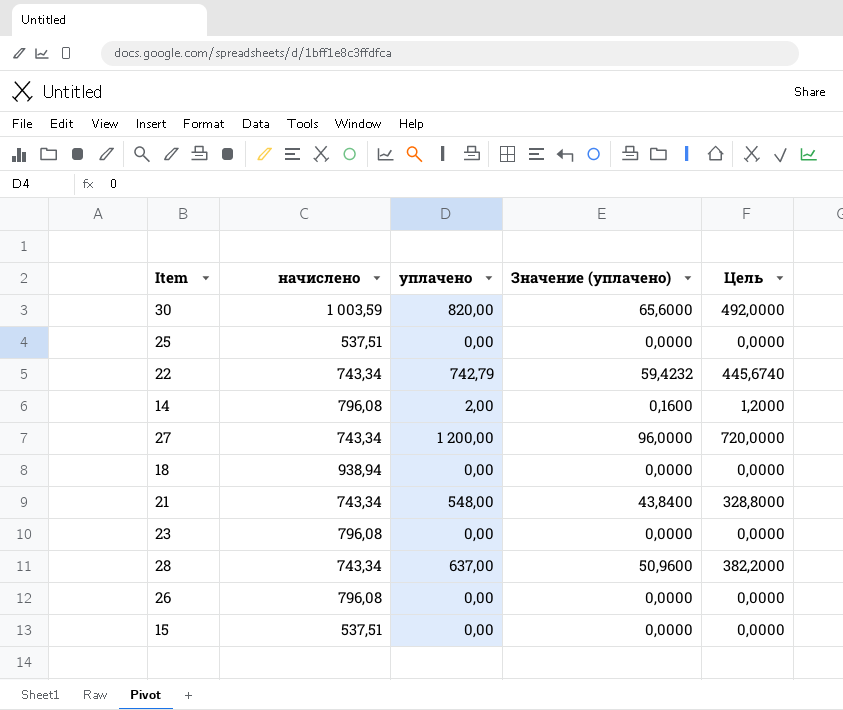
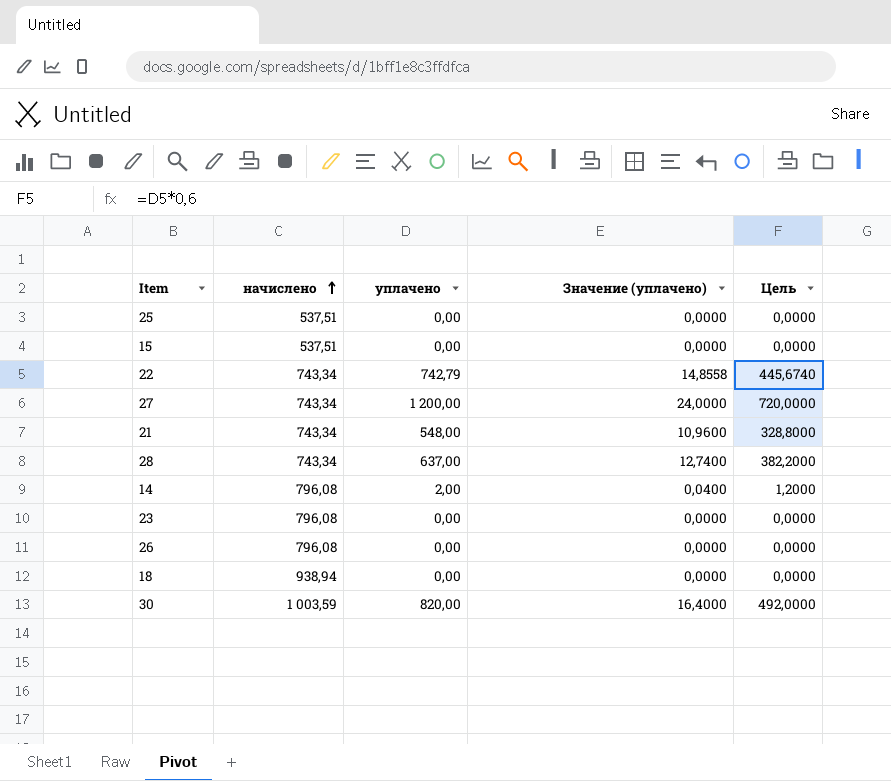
row order: none -> начислено ascending
column Значение (уплачено) | formula: [уплачено] * 0,08 -> [уплачено] * 0,02

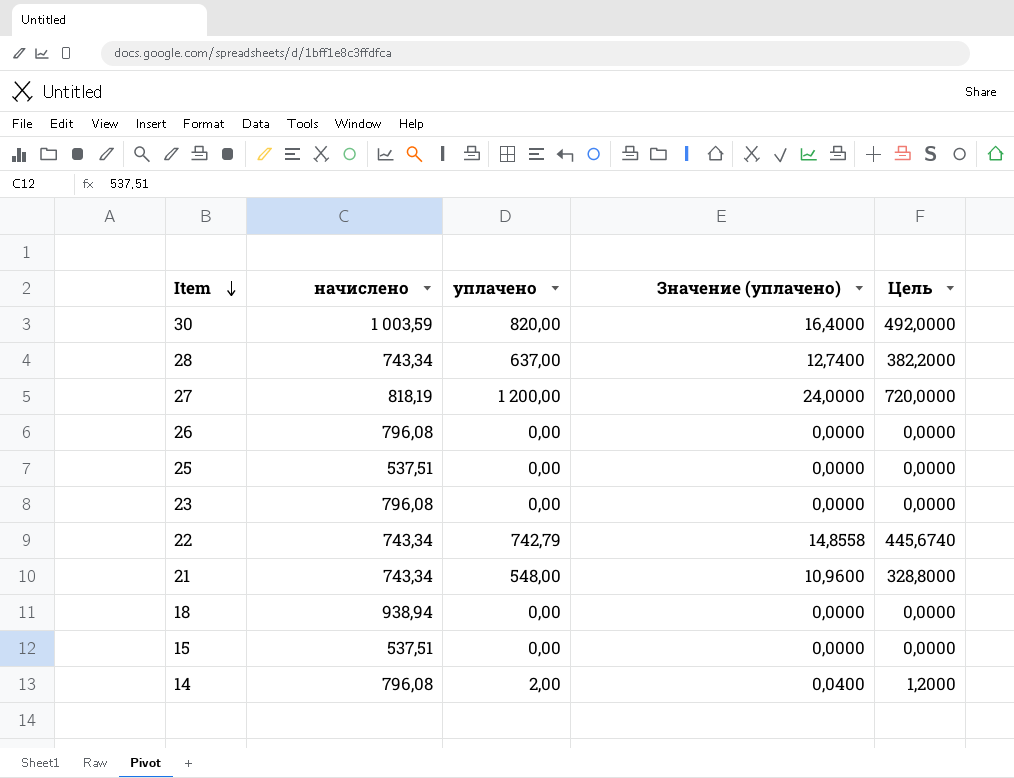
row order: начислено ascending -> Item descending
27 | начислено: 743,34 -> 818,19

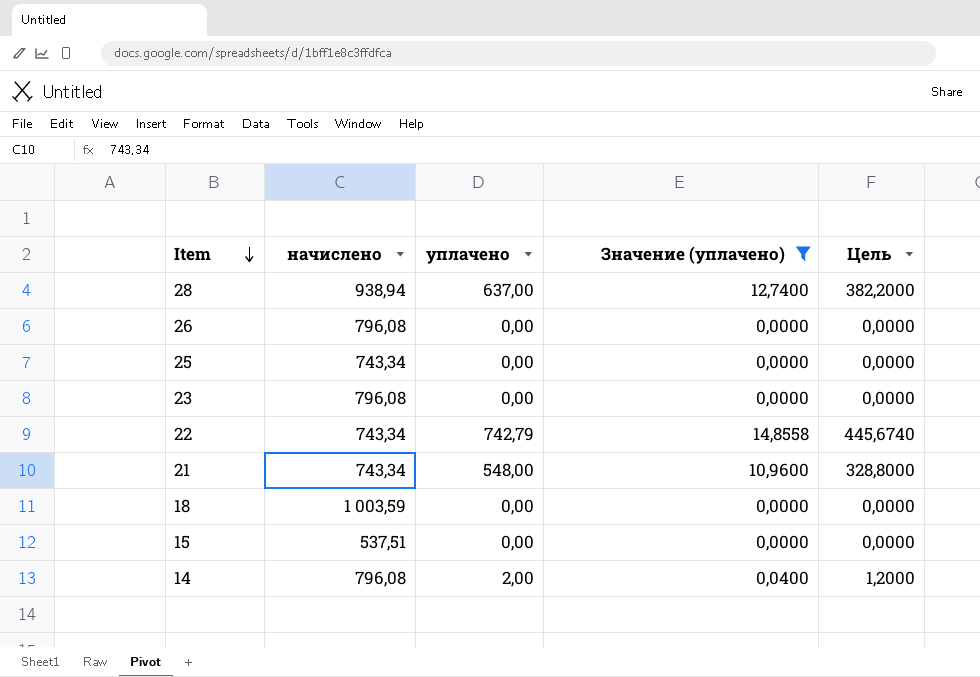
filter: none -> Значение (уплачено) <= 14,8558
28 | начислено: 743,34 -> 938,94
25 | начислено: 537,51 -> 743,34
18 | начислено: 938,94 -> 1 003,59

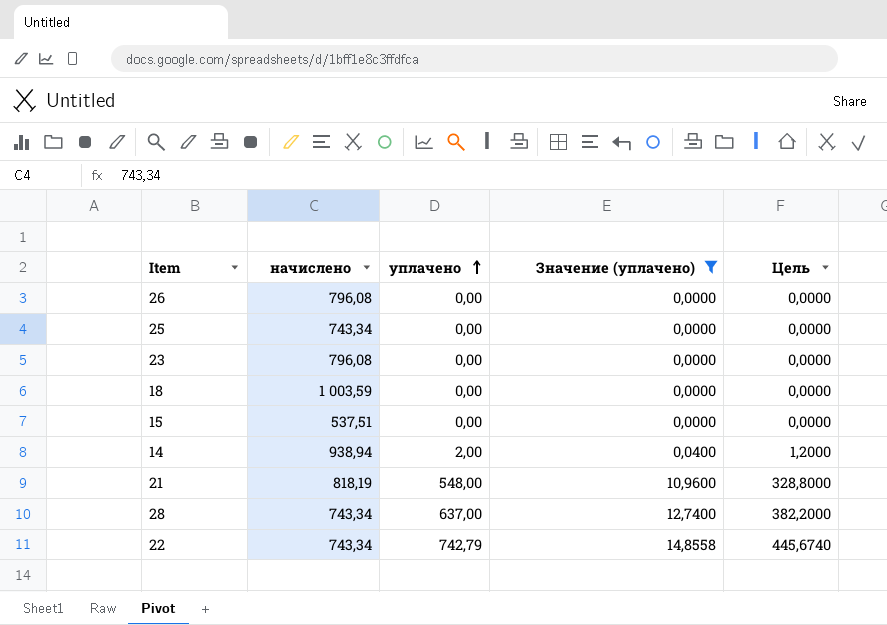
row order: Item descending -> уплачено ascending
14 | начислено: 796,08 -> 938,94
21 | начислено: 743,34 -> 818,19
28 | начислено: 938,94 -> 743,34

